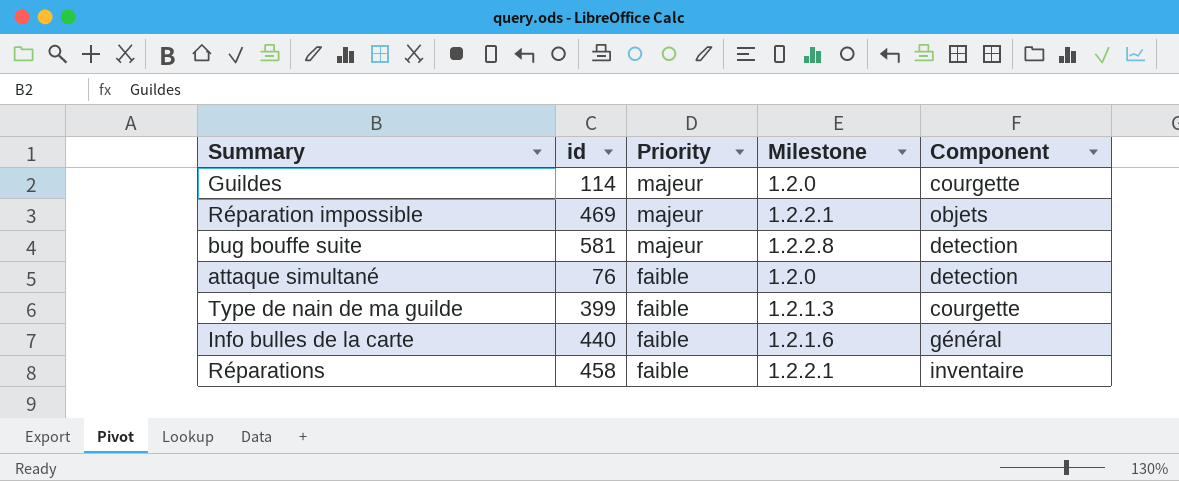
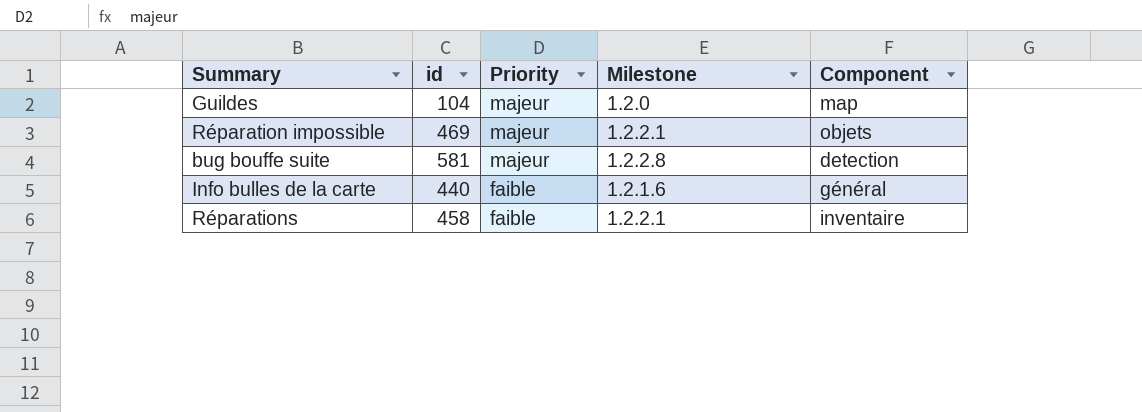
row attaque simultané: 76 | faible | 1.2.0 | detection -> none
row Type de nain de ma guilde: 399 | faible | 1.2.1.3 | courgette -> none
Guildes | id: 114 -> 104
Guildes | Component: courgette -> map

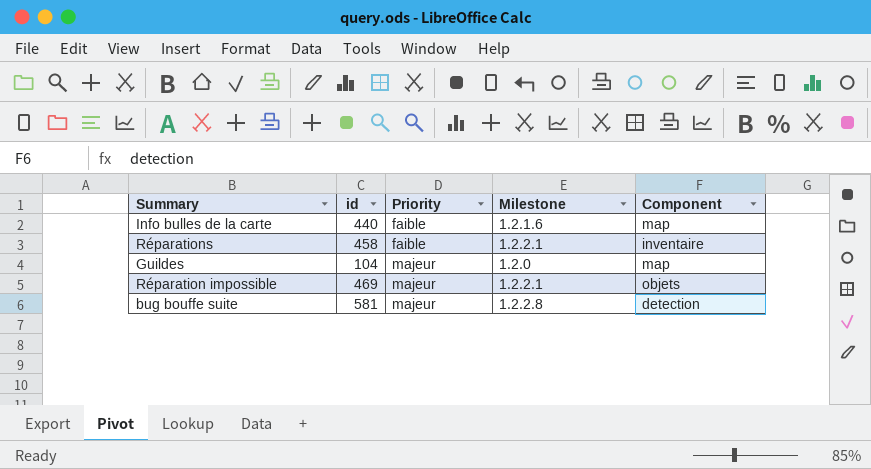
row order: Priority descending -> Priority ascending
Info bulles de la carte | Component: général -> map

